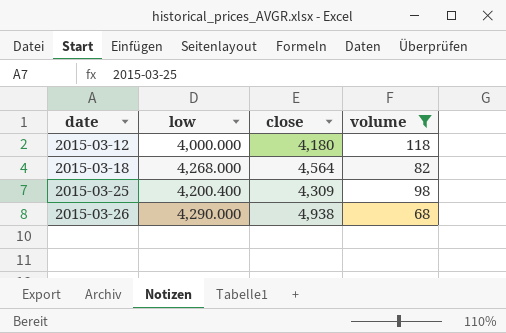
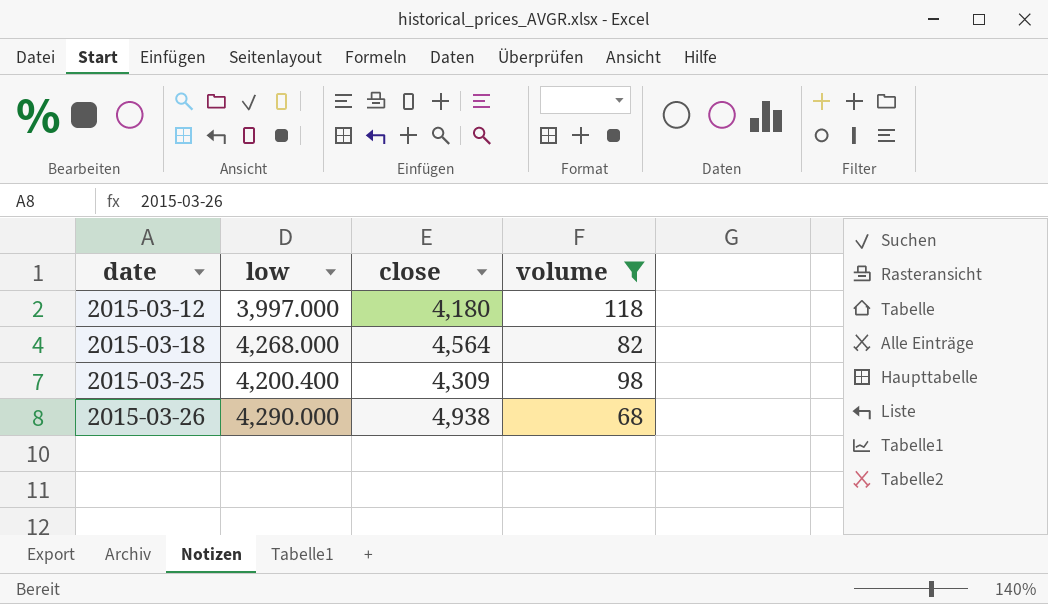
2015-03-12 | low: 4,000.000 -> 3,997.000

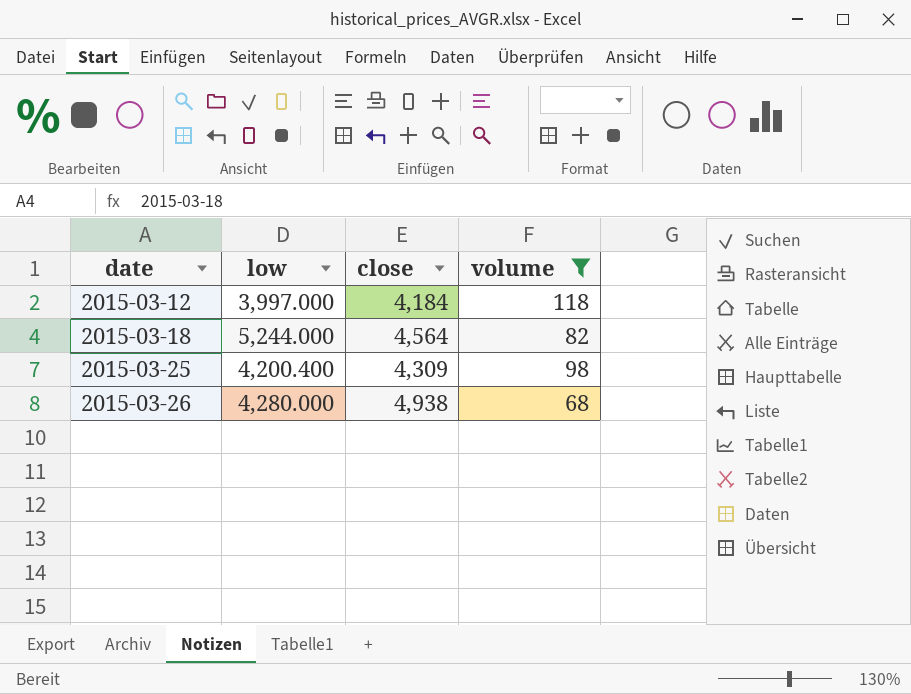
2015-03-12 | close: 4,180 -> 4,184
2015-03-18 | low: 4,268.000 -> 5,244.000
2015-03-26 | low: 4,290.000 -> 4,280.000

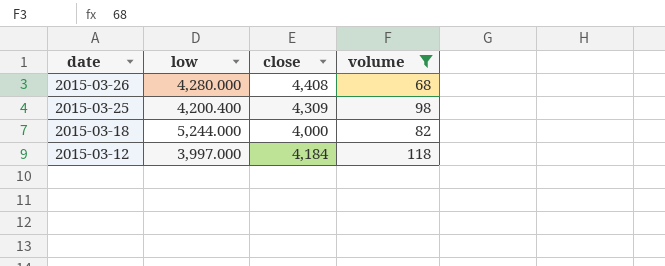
row order: date ascending -> date descending
2015-03-26 | close: 4,938 -> 4,408
2015-03-18 | close: 4,564 -> 4,000

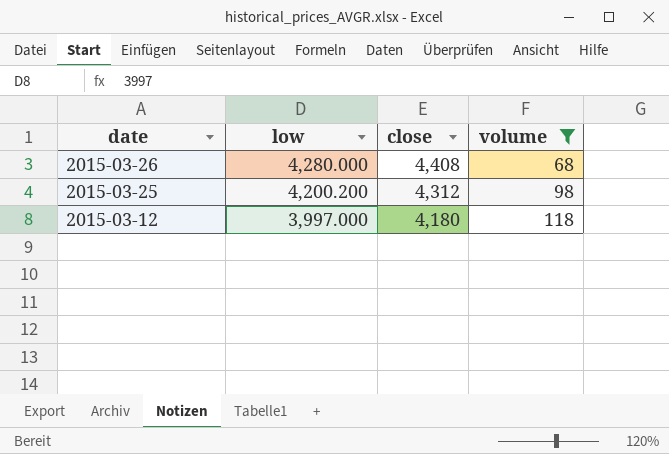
row 2015-03-18: 5,244.000 | 4,000 | 82 -> none
2015-03-25 | low: 4,200.400 -> 4,200.200
2015-03-25 | close: 4,309 -> 4,312
2015-03-12 | close: 4,184 -> 4,180

